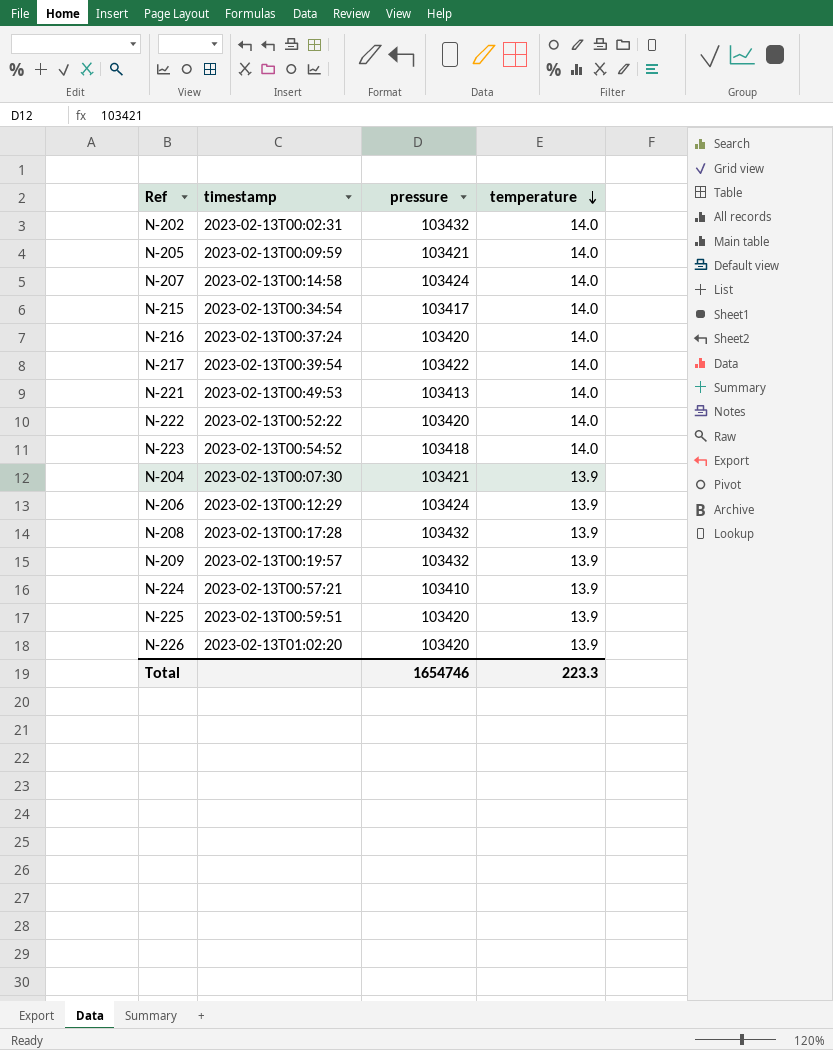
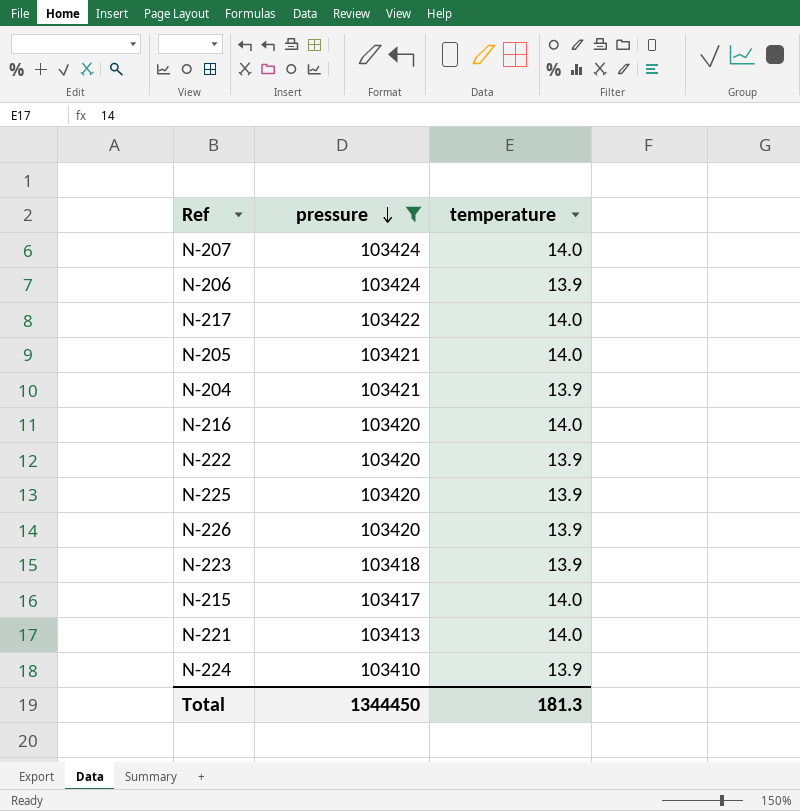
filter: none -> pressure != 103432
row order: temperature descending -> pressure descending
column timestamp | position: 2 -> none
N-222 | temperature: 14.0 -> 13.9
N-223 | temperature: 14.0 -> 13.9
Total | pressure: 1654746 -> 1344450
Total | temperature: 223.3 -> 181.3

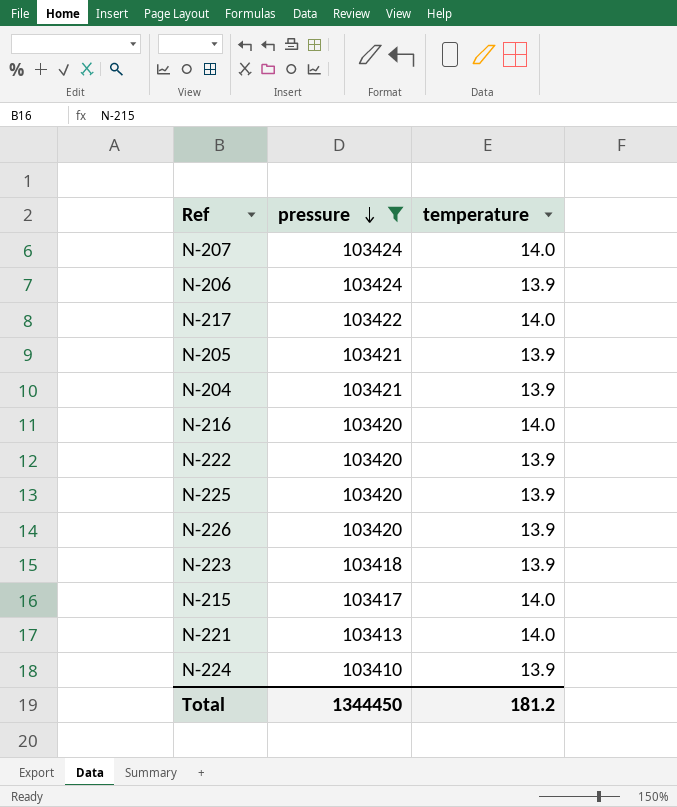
N-205 | temperature: 14.0 -> 13.9
Total | temperature: 181.3 -> 181.2

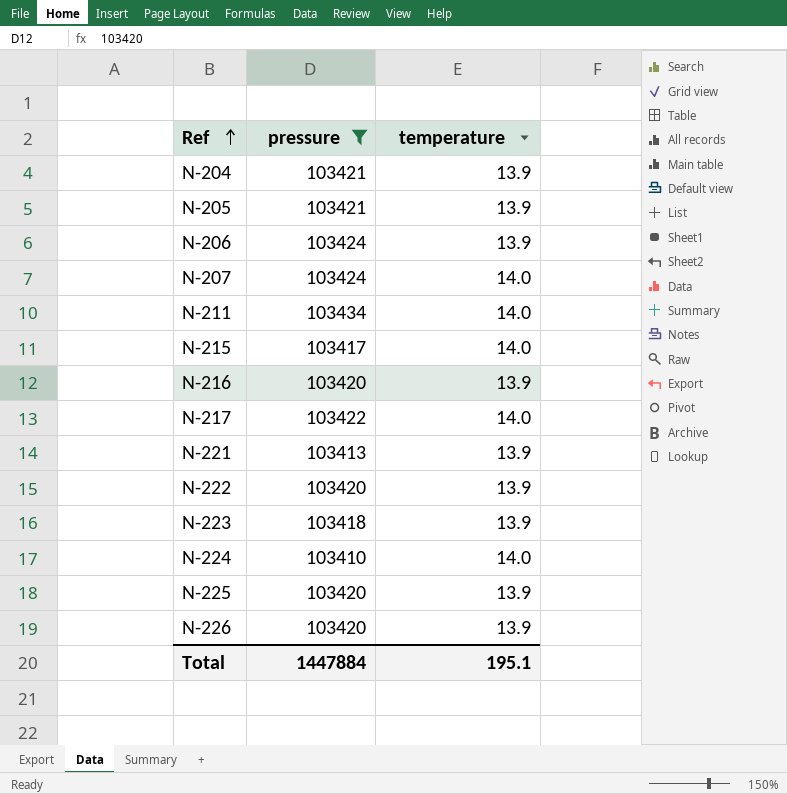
row order: pressure descending -> Ref ascending
row N-211: none -> 103434 | 14.0
N-216 | temperature: 14.0 -> 13.9
N-221 | temperature: 14.0 -> 13.9
N-224 | temperature: 13.9 -> 14.0
Total | pressure: 1344450 -> 1447884
Total | temperature: 181.2 -> 195.1

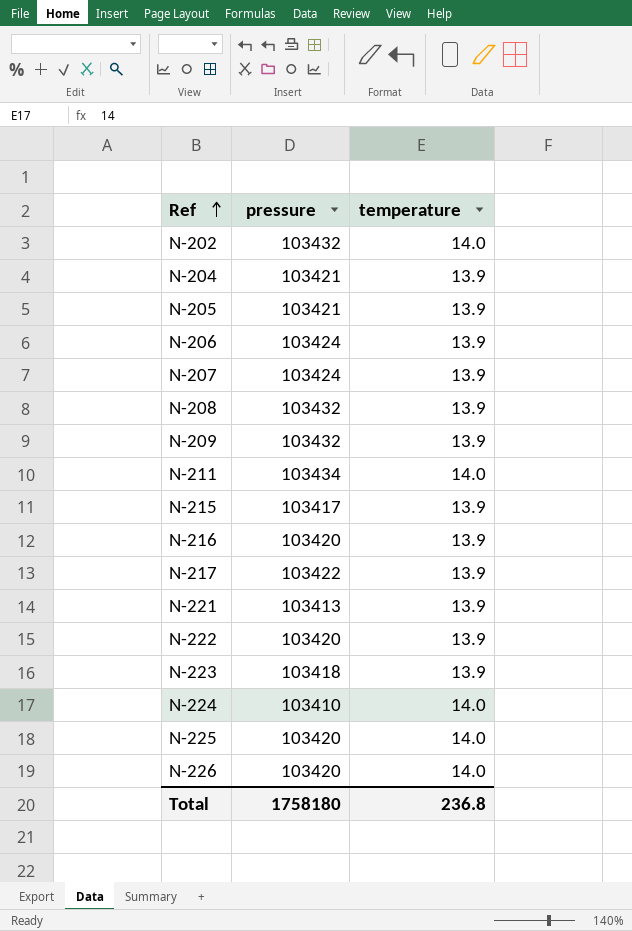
filter: pressure != 103432 -> none
N-207 | temperature: 14.0 -> 13.9
N-215 | temperature: 14.0 -> 13.9
N-217 | temperature: 14.0 -> 13.9
N-225 | temperature: 13.9 -> 14.0
N-226 | temperature: 13.9 -> 14.0
Total | pressure: 1447884 -> 1758180
Total | temperature: 195.1 -> 236.8

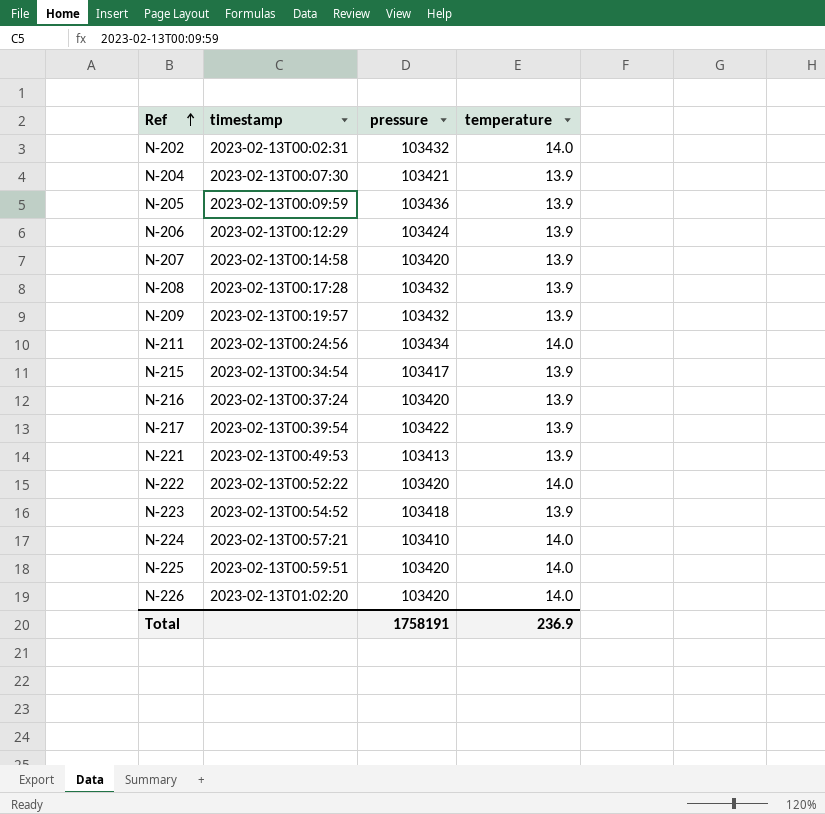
column timestamp | position: none -> 2
N-205 | pressure: 103421 -> 103436
N-207 | pressure: 103424 -> 103420
N-222 | temperature: 13.9 -> 14.0
Total | pressure: 1758180 -> 1758191
Total | temperature: 236.8 -> 236.9

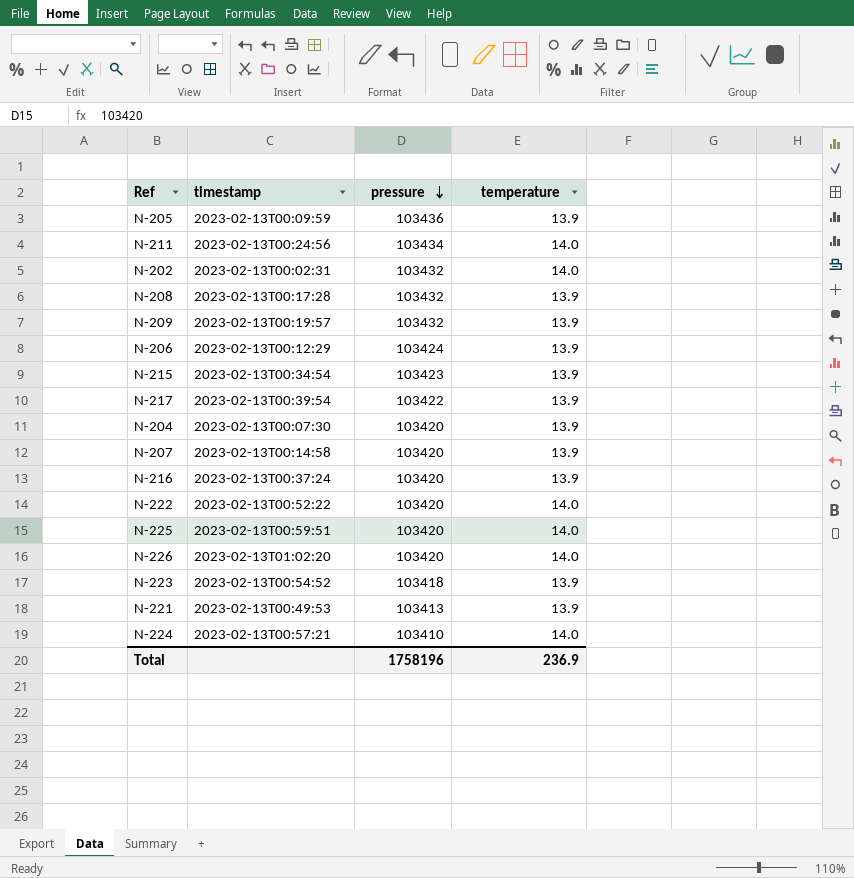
row order: Ref ascending -> pressure descending
N-215 | pressure: 103417 -> 103423
N-204 | pressure: 103421 -> 103420
Total | pressure: 1758191 -> 1758196

